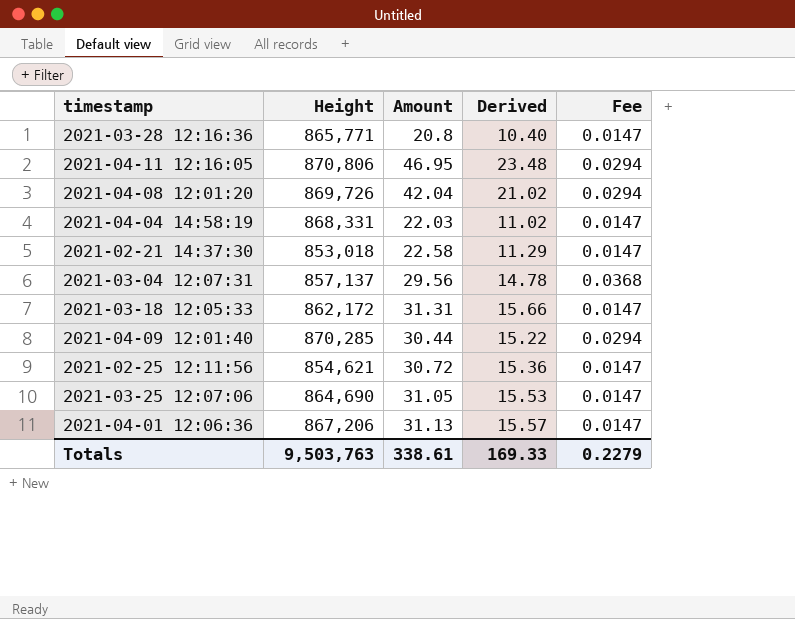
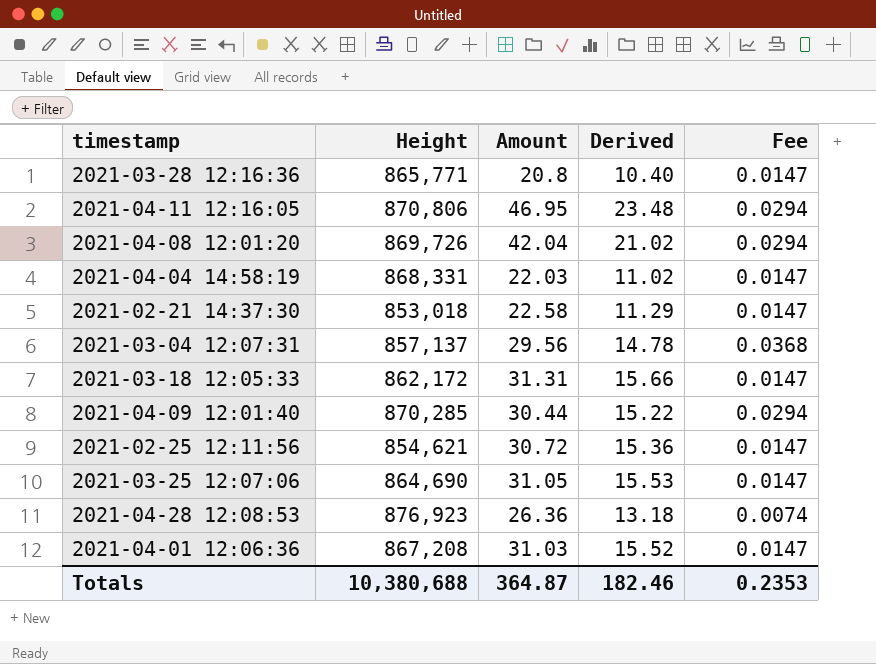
row 2021-04-28 12:08:53: none -> 876,923 | 26.36 | 13.18 | 0.0074
2021-04-01 12:06:36 | Height: 867,206 -> 867,208
2021-04-01 12:06:36 | Amount: 31.13 -> 31.03
2021-04-01 12:06:36 | Derived: 15.57 -> 15.52
Totals | Height: 9,503,763 -> 10,380,688
Totals | Amount: 338.61 -> 364.87
Totals | Derived: 169.33 -> 182.46
Totals | Fee: 0.2279 -> 0.2353

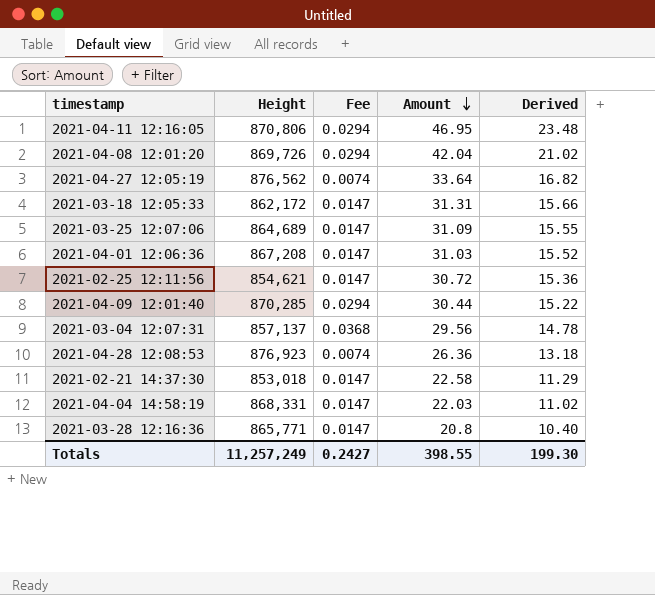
row order: none -> Amount descending
column Fee | position: 5 -> 3
row 2021-04-27 12:05:19: none -> 876,562 | 0.0074 | 33.64 | 16.82
2021-03-25 12:07:06 | Height: 864,690 -> 864,689
2021-03-25 12:07:06 | Amount: 31.05 -> 31.09
2021-03-25 12:07:06 | Derived: 15.53 -> 15.55
Totals | Height: 10,380,688 -> 11,257,249
Totals | Fee: 0.2353 -> 0.2427
Totals | Amount: 364.87 -> 398.55
Totals | Derived: 182.46 -> 199.30

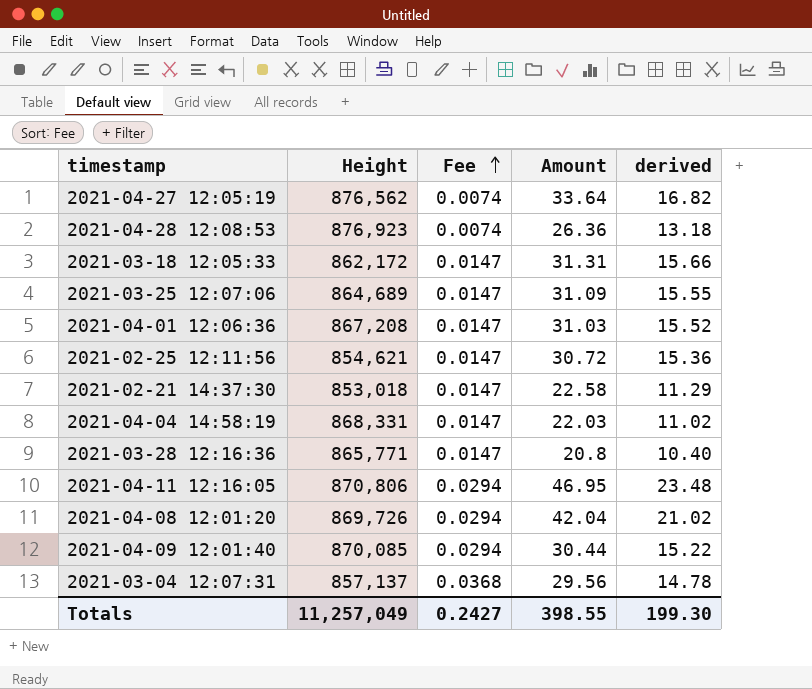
row order: Amount descending -> Fee ascending
column name: Derived -> derived
2021-04-09 12:01:40 | Height: 870,285 -> 870,085
Totals | Height: 11,257,249 -> 11,257,049

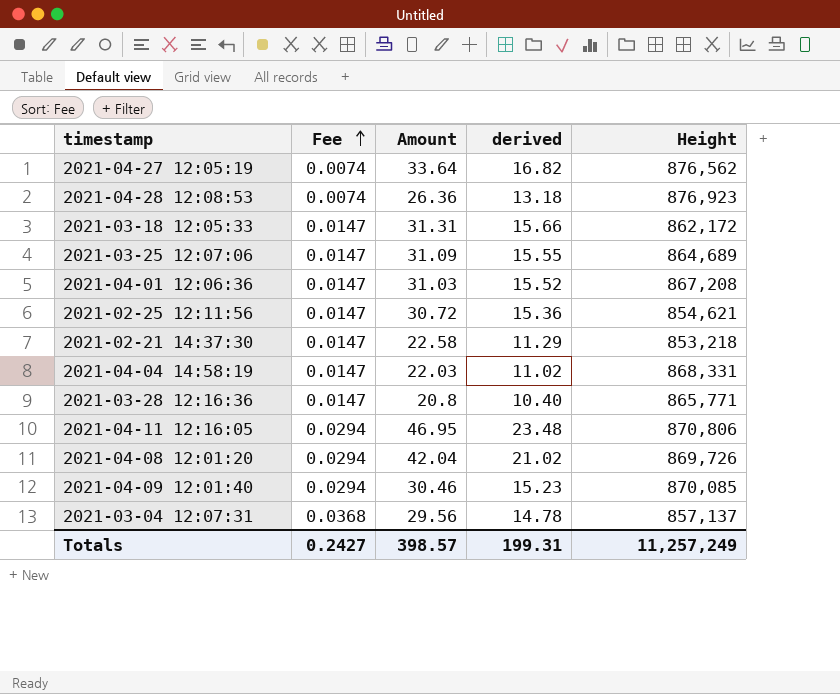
column Height | position: 2 -> 5
2021-02-21 14:37:30 | Height: 853,018 -> 853,218
2021-04-09 12:01:40 | Amount: 30.44 -> 30.46
2021-04-09 12:01:40 | derived: 15.22 -> 15.23
Totals | Amount: 398.55 -> 398.57
Totals | derived: 199.30 -> 199.31
Totals | Height: 11,257,049 -> 11,257,249

